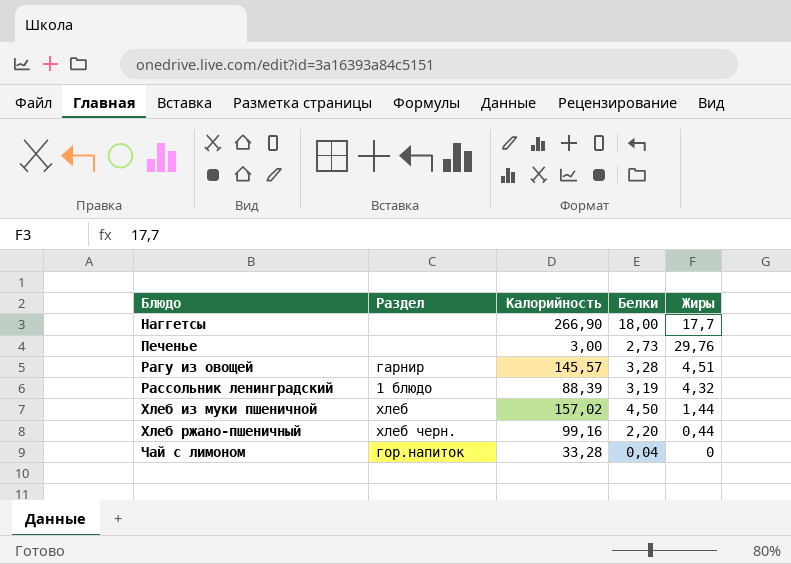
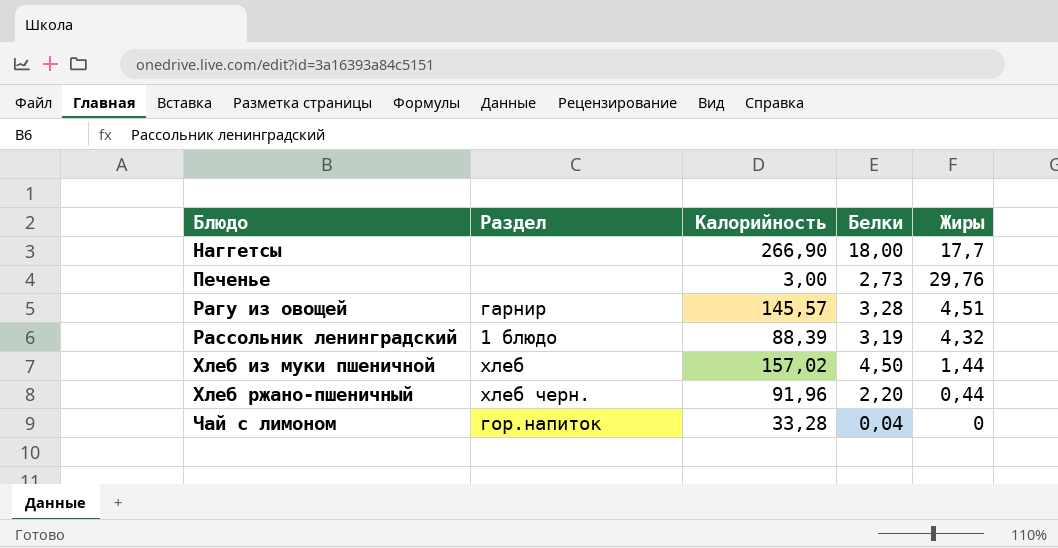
Хлеб ржано-пшеничный | Калорийность: 99,16 -> 91,96

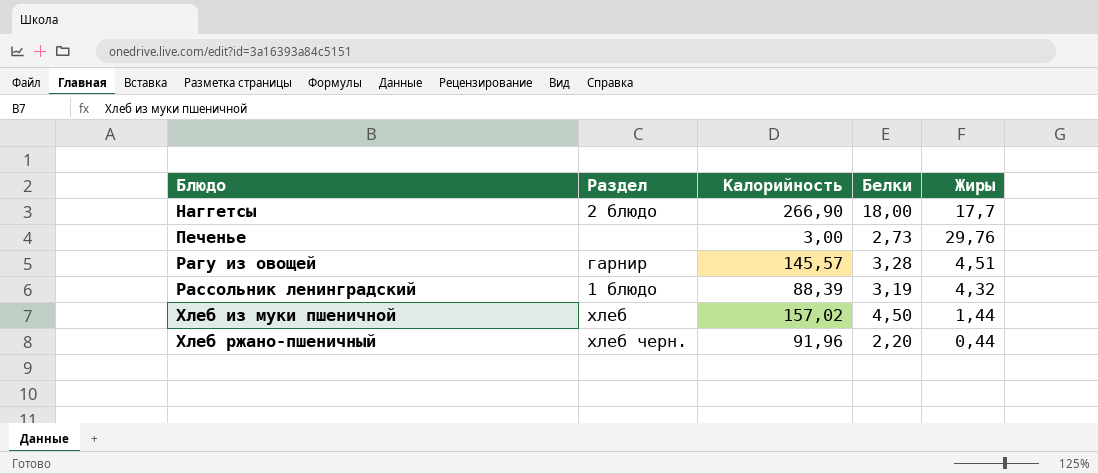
row Чай с лимоном: гор.напиток | 33,28 | 0,04 | 0 -> none
Наггетсы | Раздел: none -> 2 блюдо

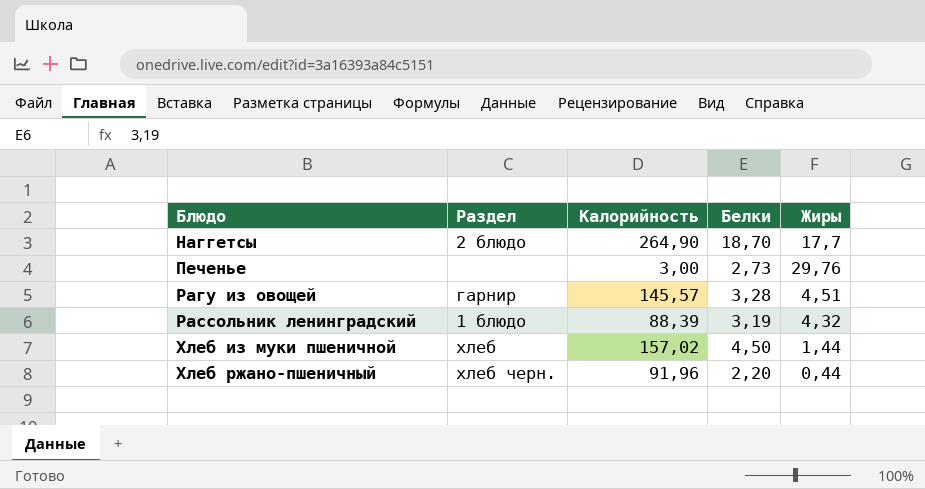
Наггетсы | Калорийность: 266,90 -> 264,90
Наггетсы | Белки: 18,00 -> 18,70

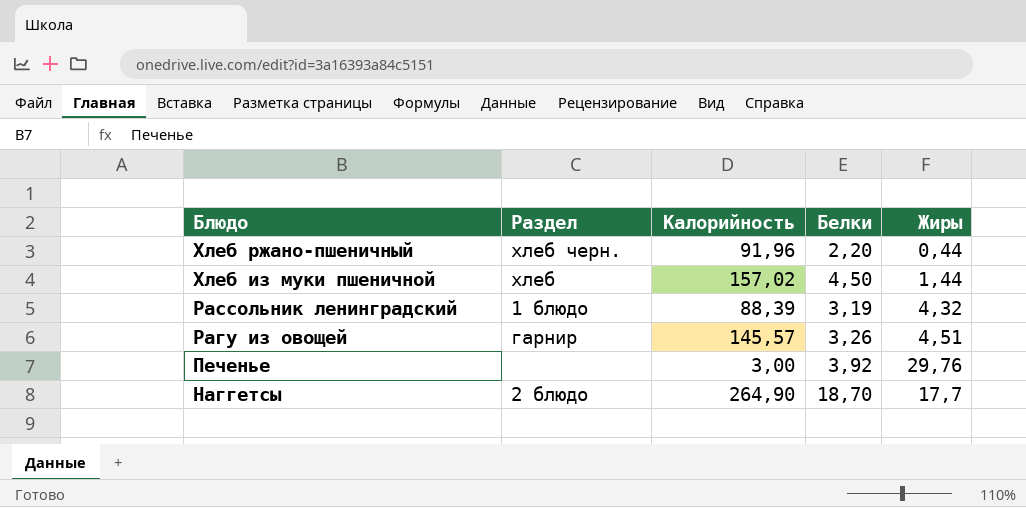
row order: Блюдо ascending -> Блюдо descending
Рагу из овощей | Белки: 3,28 -> 3,26
Печенье | Белки: 2,73 -> 3,92

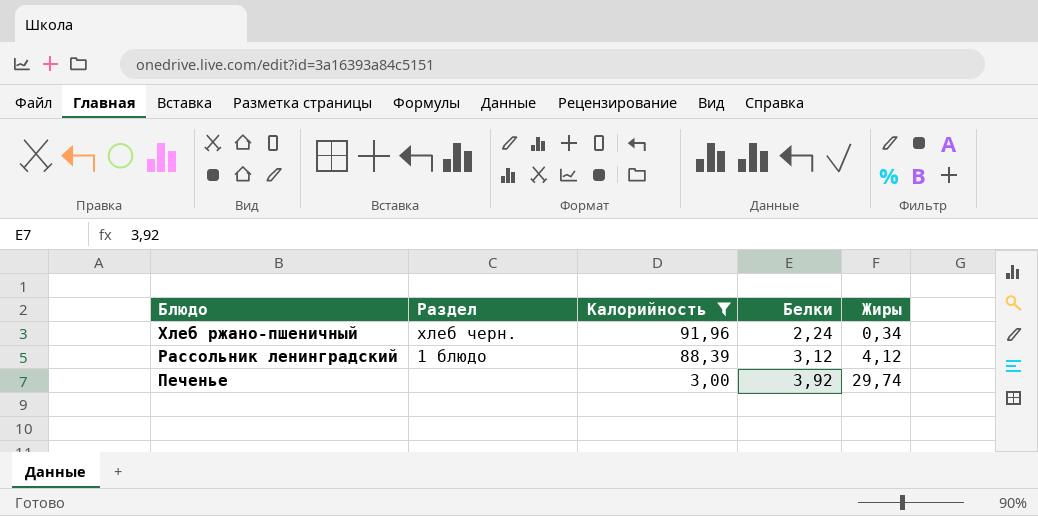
filter: none -> Калорийность <= 91,96
Хлеб ржано-пшеничный | Белки: 2,20 -> 2,24
Хлеб ржано-пшеничный | Жиры: 0,44 -> 0,34
Рассольник ленинградский | Белки: 3,19 -> 3,12
Рассольник ленинградский | Жиры: 4,32 -> 4,12
Печенье | Жиры: 29,76 -> 29,74

